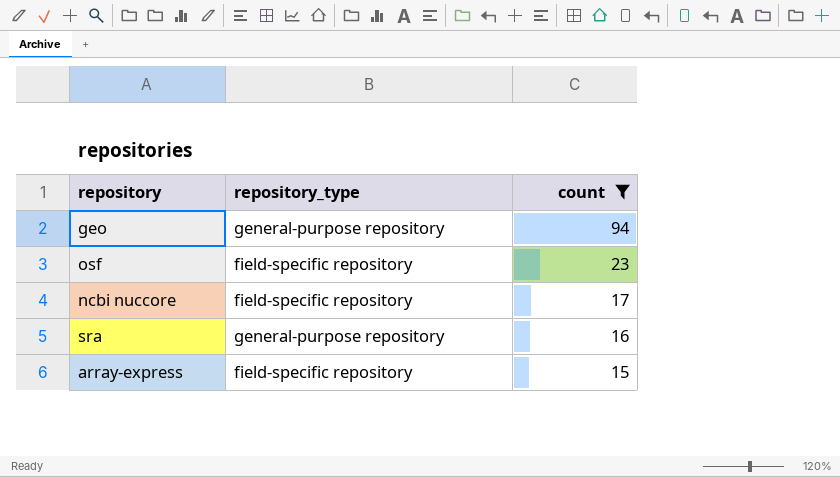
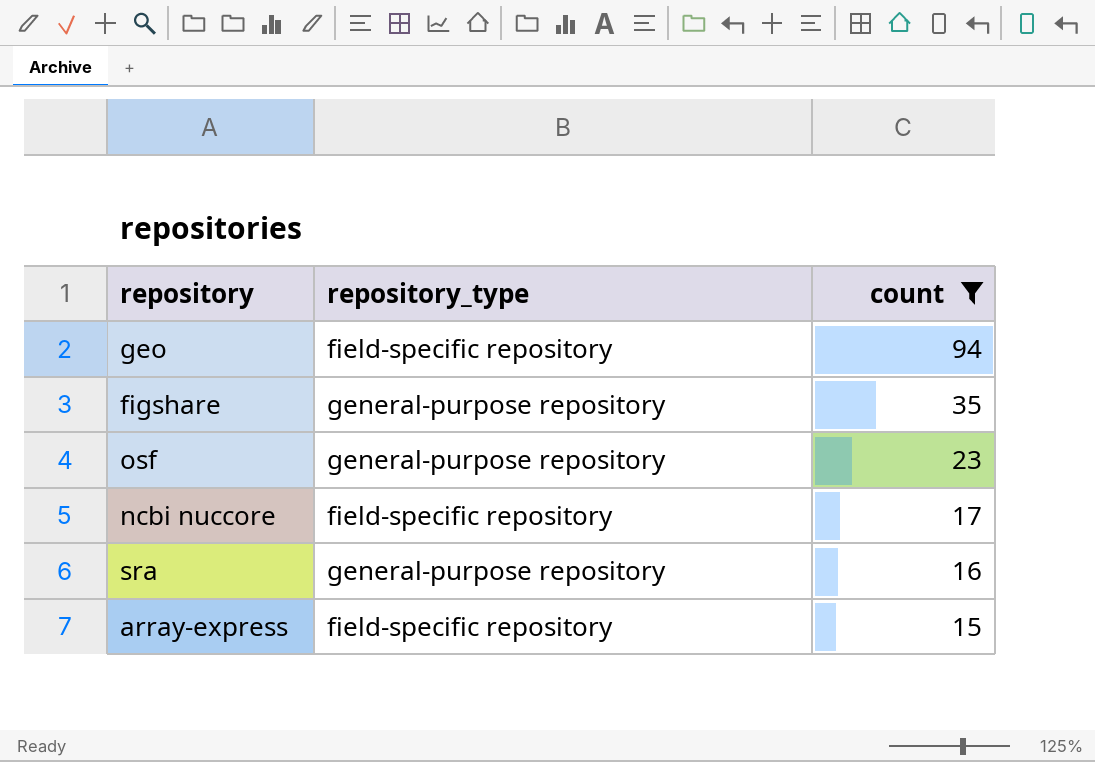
geo | repository_type: general-purpose repository -> field-specific repository
row figshare: none -> general-purpose repository | 35
osf | repository_type: field-specific repository -> general-purpose repository

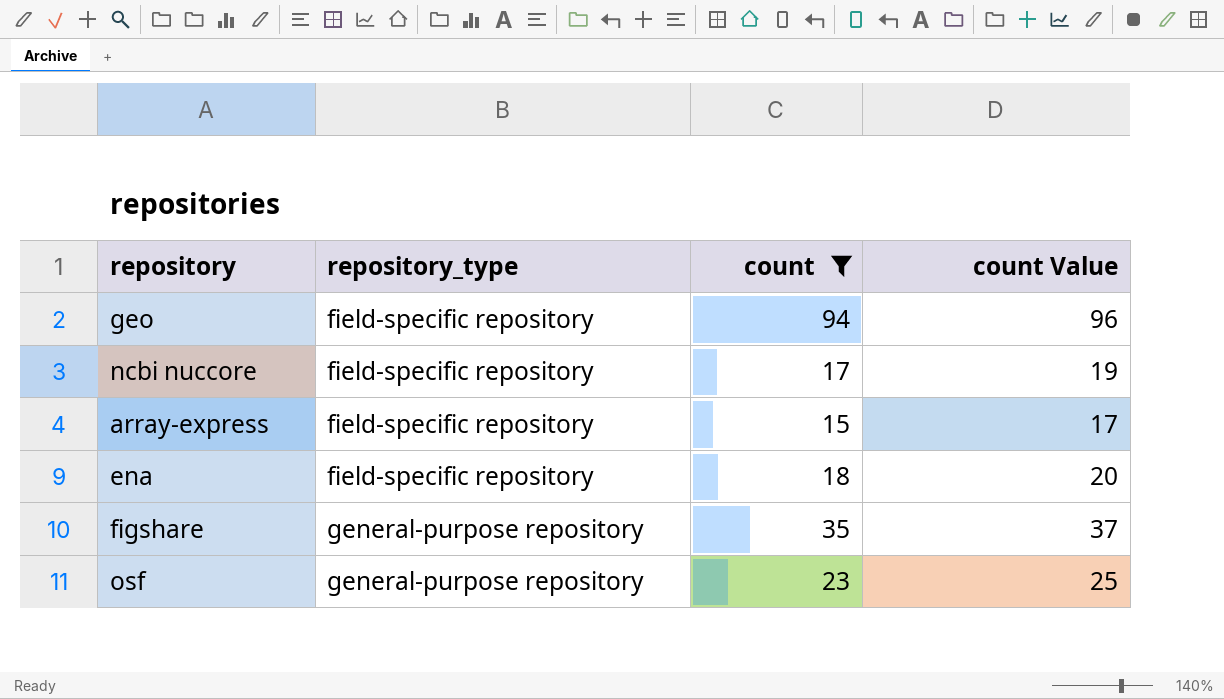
row order: count descending -> repository_type ascending
column count Value | formula: none -> [count] + 2
row sra: general-purpose repository | 16 -> none
row ena: none -> field-specific repository | 18 | 20

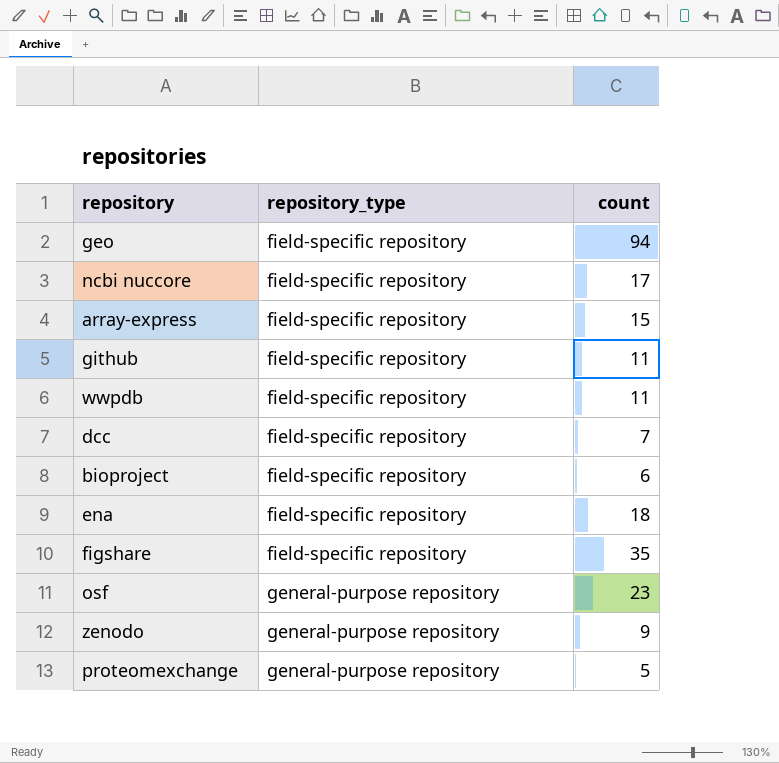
filter: count >= 15 -> none
column count Value | formula: [count] + 2 -> none
figshare | repository_type: general-purpose repository -> field-specific repository

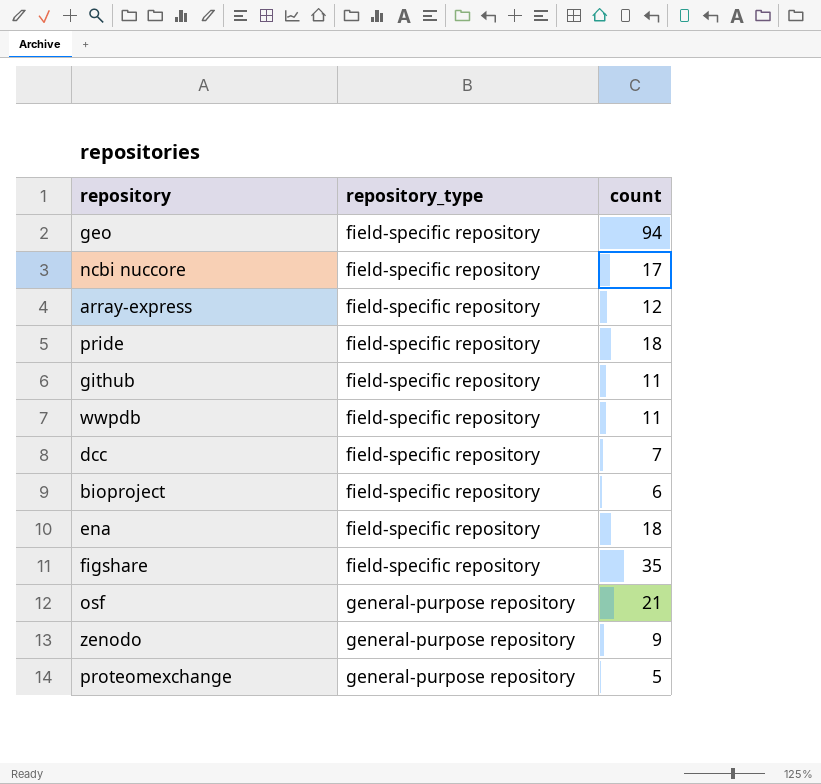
array-express | count: 15 -> 12
row pride: none -> field-specific repository | 18
osf | count: 23 -> 21

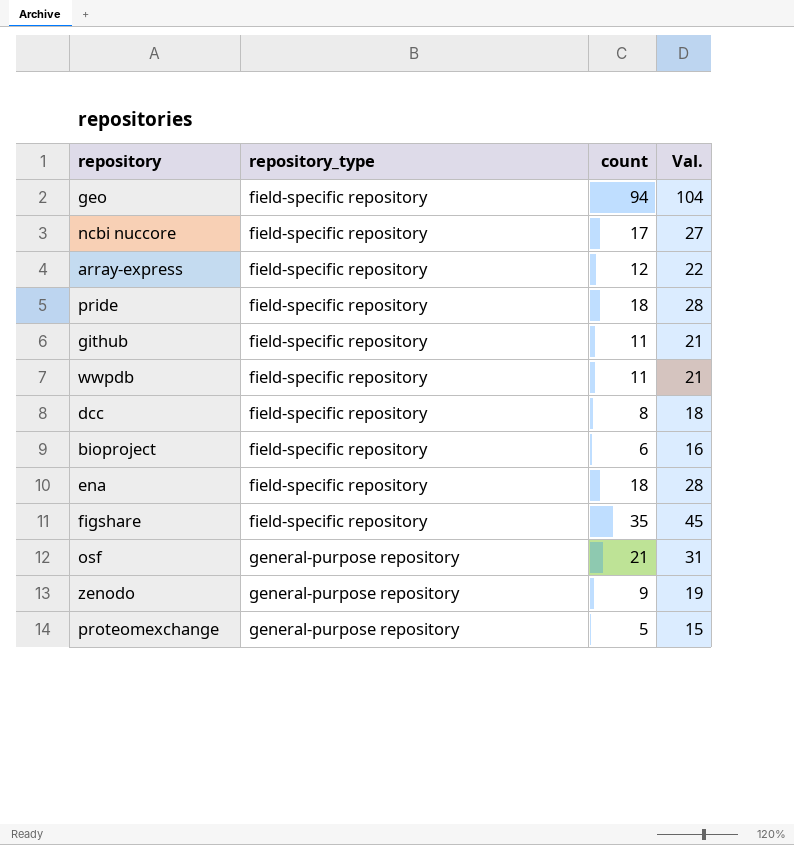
column Val. | formula: none -> [count] + 10
dcc | count: 7 -> 8

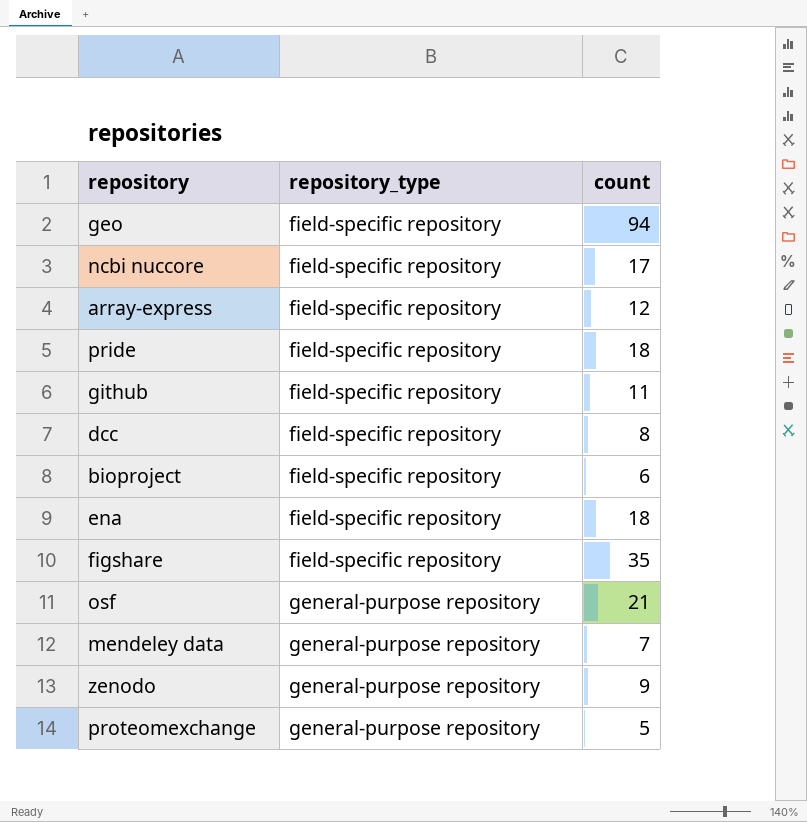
column Val. | formula: [count] + 10 -> none
row wwpdb: field-specific repository | 11 | 21 -> none
row mendeley data: none -> general-purpose repository | 7

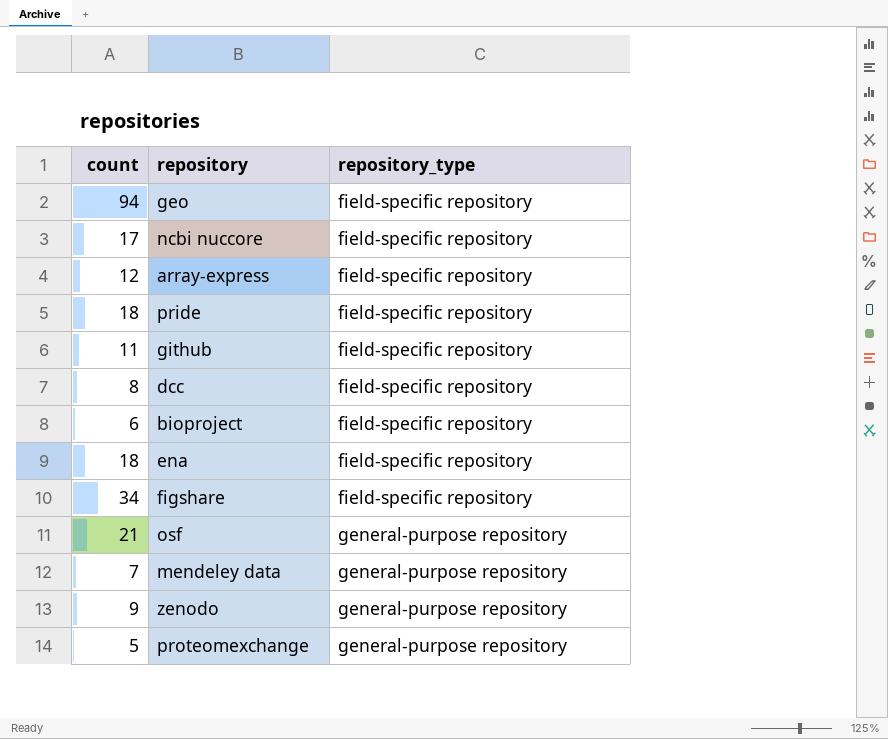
column count | position: 3 -> 1
figshare | count: 35 -> 34

